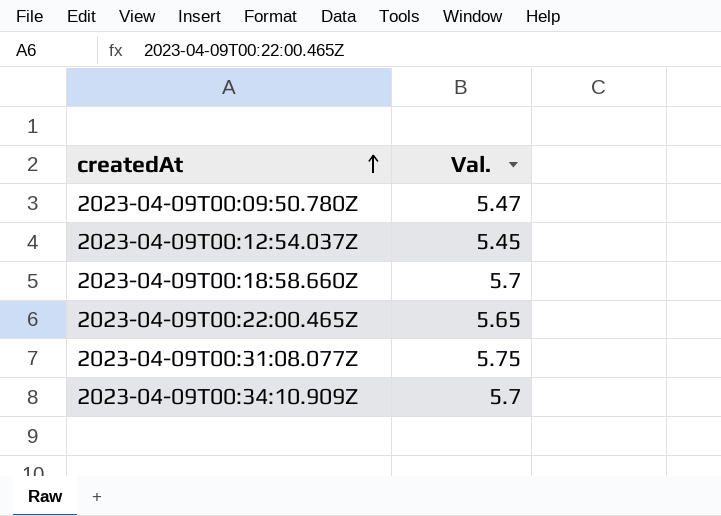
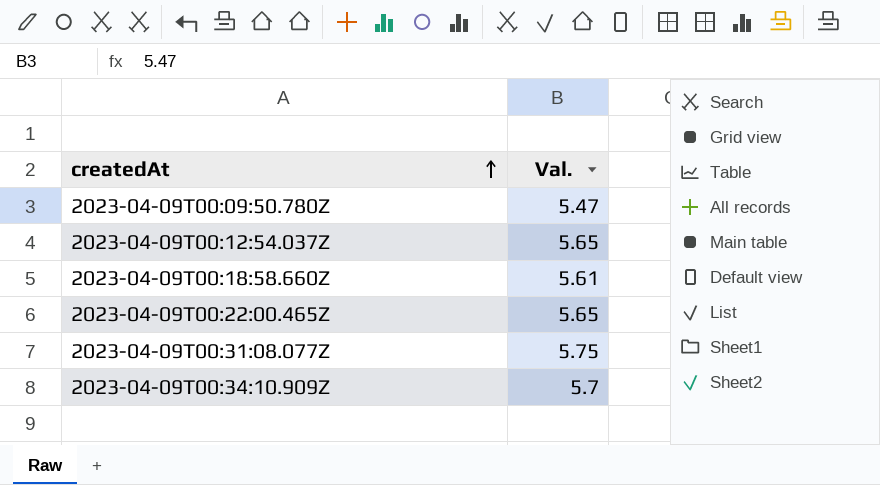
2023-04-09T00:12:54.037Z | Val.: 5.45 -> 5.65
2023-04-09T00:18:58.660Z | Val.: 5.7 -> 5.61

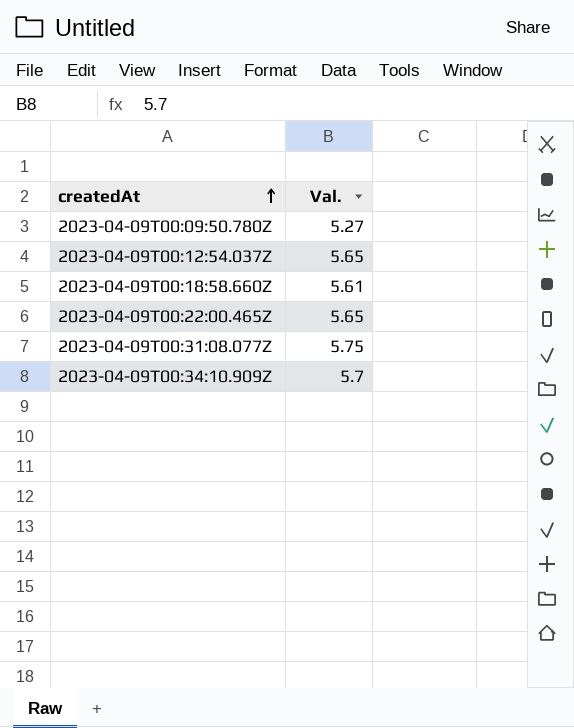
2023-04-09T00:09:50.780Z | Val.: 5.47 -> 5.27

